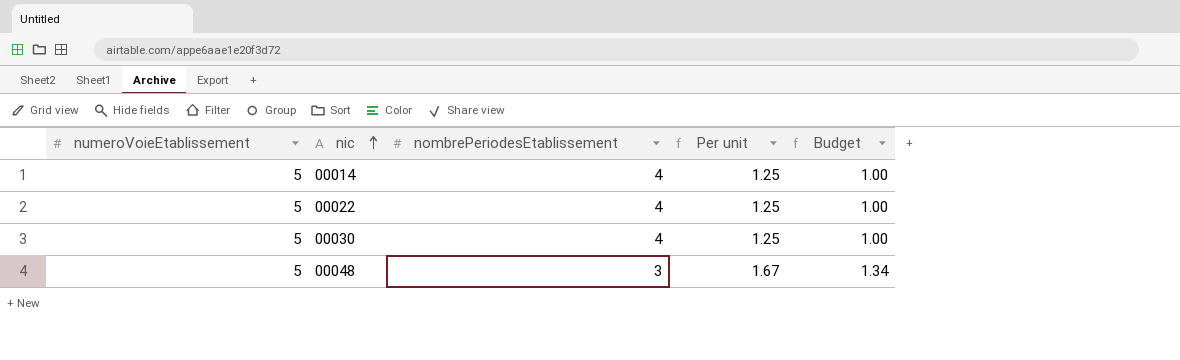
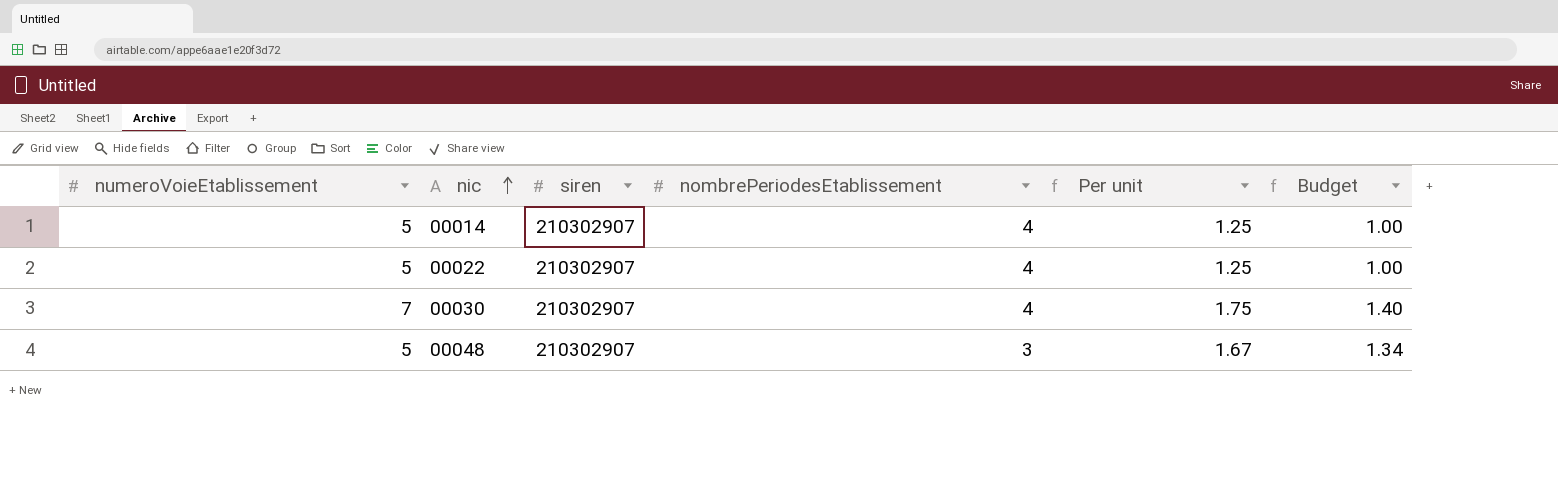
column siren | position: none -> 3
00030 | numeroVoieEtablissement: 5 -> 7
00030 | Per unit: 1.25 -> 1.75
00030 | Budget: 1.00 -> 1.40

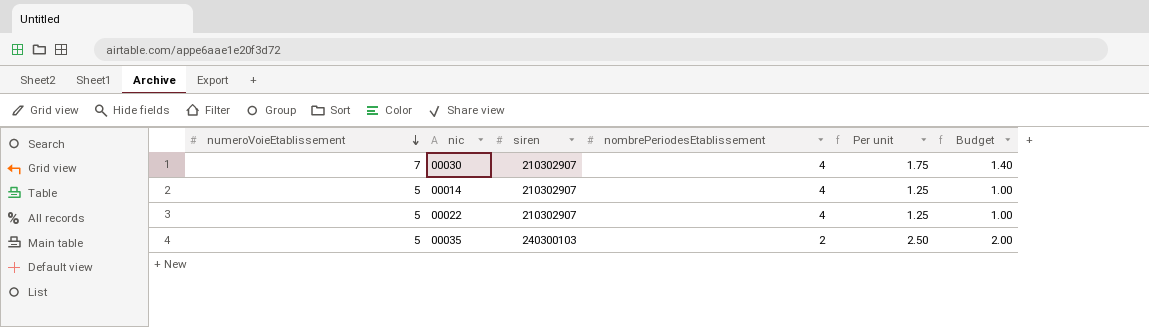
row order: nic ascending -> numeroVoieEtablissement descending
row 00048: 5 | 210302907 | 3 | 1.67 | 1.34 -> none
row 00035: none -> 5 | 240300103 | 2 | 2.50 | 2.00

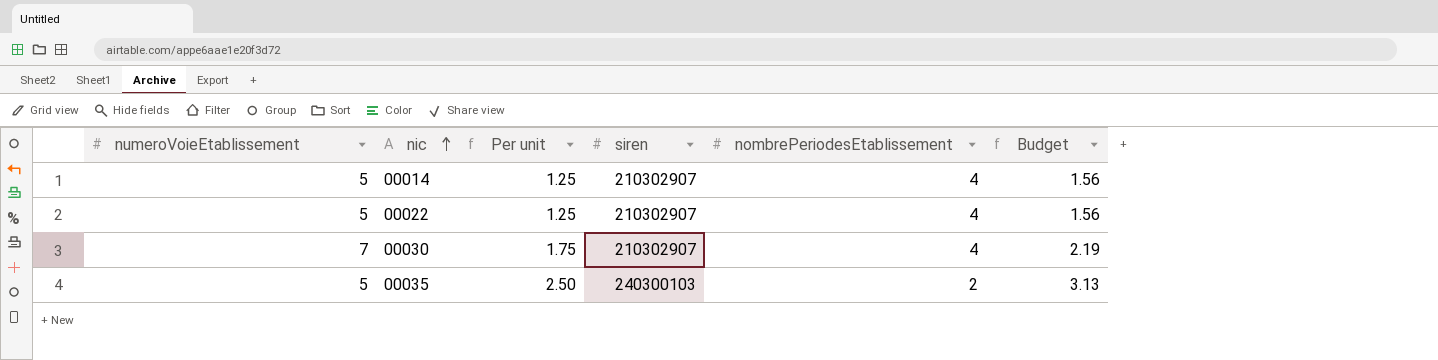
row order: numeroVoieEtablissement descending -> nic ascending
column Per unit | position: 5 -> 3
column Budget | formula: [Per unit] * 0.8 -> [Per unit] * 1.25

